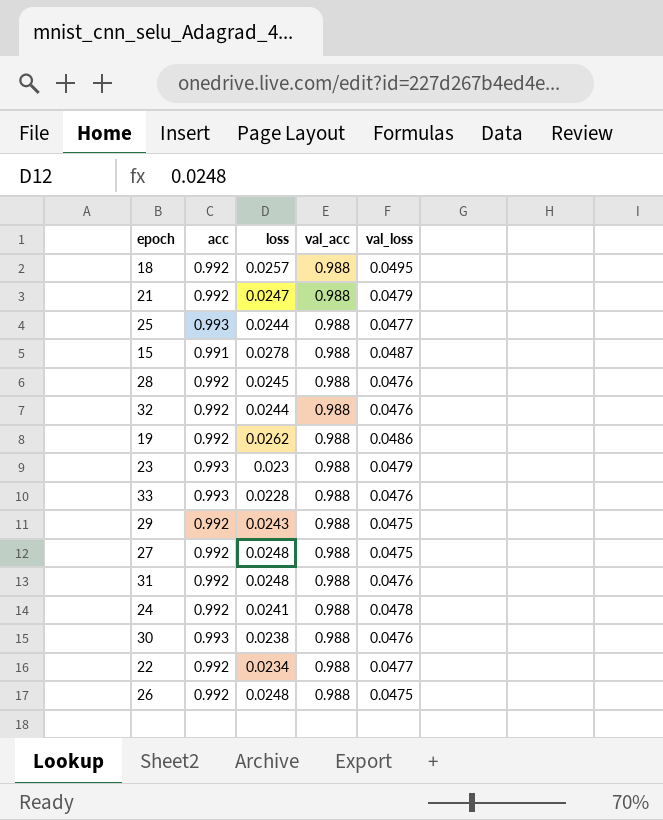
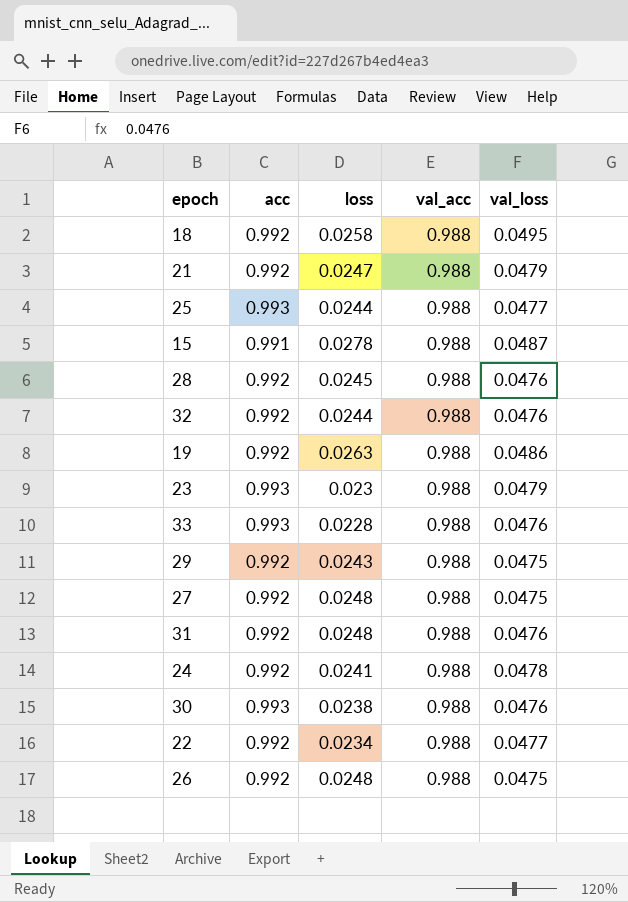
18 | loss: 0.0257 -> 0.0258
19 | loss: 0.0262 -> 0.0263

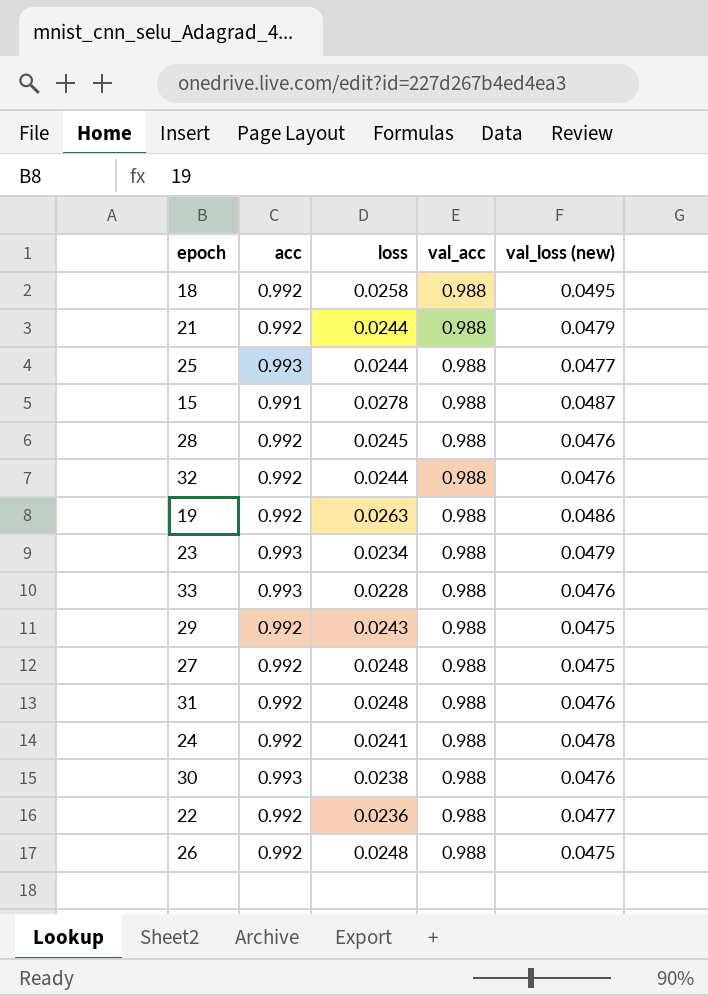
column name: val_loss -> val_loss (new)
21 | loss: 0.0247 -> 0.0244
23 | loss: 0.023 -> 0.0234
22 | loss: 0.0234 -> 0.0236

